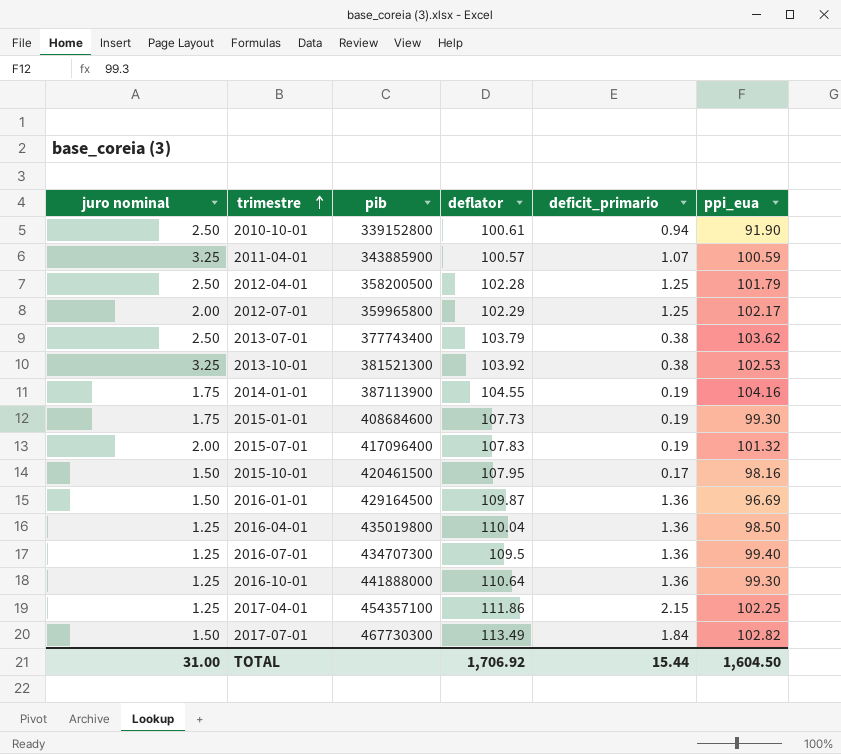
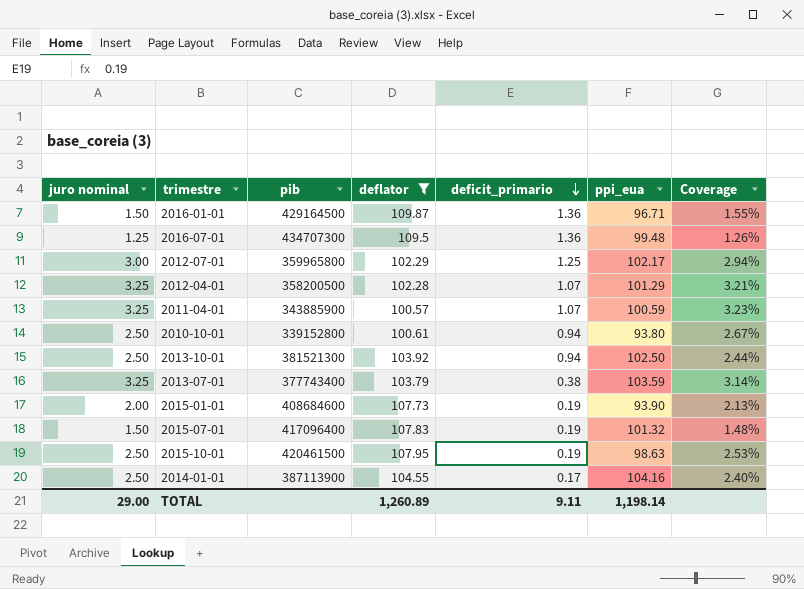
filter: none -> deflator <= 109.87
row order: trimestre ascending -> deficit_primario descending
column Coverage | formula: none -> [juro nominal] / [ppi_eua]
2016-01-01 | ppi_eua: 96.69 -> 96.71
2016-07-01 | ppi_eua: 99.40 -> 99.48
2012-07-01 | juro nominal: 2.00 -> 3.00
2012-04-01 | juro nominal: 2.50 -> 3.25
2012-04-01 | deficit_primario: 1.25 -> 1.07
2012-04-01 | ppi_eua: 101.79 -> 101.29
2010-10-01 | ppi_eua: 91.90 -> 93.80
2013-10-01 | juro nominal: 3.25 -> 2.50
2013-10-01 | deficit_primario: 0.38 -> 0.94
2013-10-01 | ppi_eua: 102.53 -> 102.50
2013-07-01 | juro nominal: 2.50 -> 3.25
2013-07-01 | ppi_eua: 103.62 -> 103.59
2015-01-01 | juro nominal: 1.75 -> 2.00
2015-01-01 | ppi_eua: 99.30 -> 93.90
2015-07-01 | juro nominal: 2.00 -> 1.50
2015-10-01 | juro nominal: 1.50 -> 2.50
2015-10-01 | deficit_primario: 0.17 -> 0.19
2015-10-01 | ppi_eua: 98.16 -> 98.63
2014-01-01 | juro nominal: 1.75 -> 2.50
2014-01-01 | deficit_primario: 0.19 -> 0.17
TOTAL | juro nominal: 31.00 -> 29.00
TOTAL | deflator: 1,706.92 -> 1,260.89
TOTAL | deficit_primario: 15.44 -> 9.11
TOTAL | ppi_eua: 1,604.50 -> 1,198.14

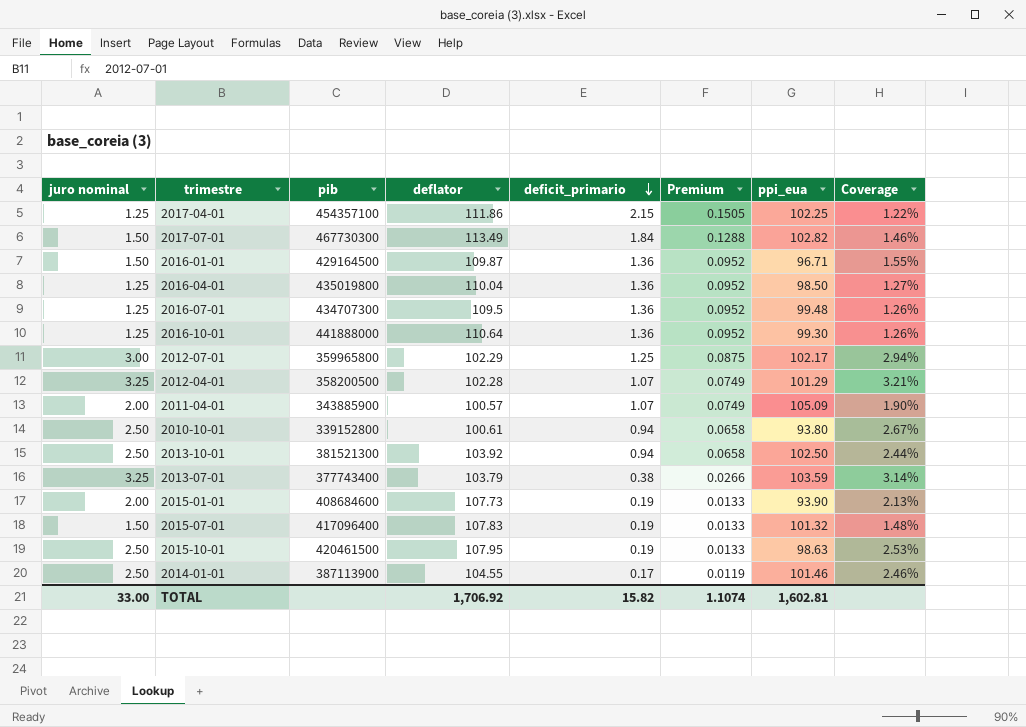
filter: deflator <= 109.87 -> none
column Premium | formula: none -> [deficit_primario] * 0.07
2011-04-01 | juro nominal: 3.25 -> 2.00
2011-04-01 | ppi_eua: 100.59 -> 105.09
2011-04-01 | Coverage: 3.23% -> 1.90%
2014-01-01 | ppi_eua: 104.16 -> 101.46
2014-01-01 | Coverage: 2.40% -> 2.46%
TOTAL | juro nominal: 29.00 -> 33.00
TOTAL | deflator: 1,260.89 -> 1,706.92
TOTAL | deficit_primario: 9.11 -> 15.82
TOTAL | ppi_eua: 1,198.14 -> 1,602.81

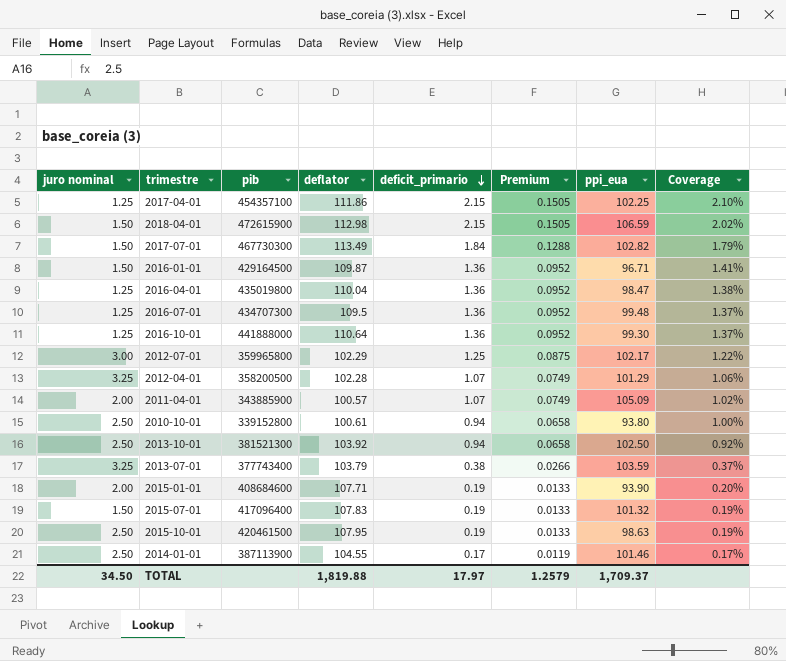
column Coverage | formula: [juro nominal] / [ppi_eua] -> [deficit_primario] / [ppi_eua]
row 2018-04-01: none -> 1.50 | 472615900 | 112.98 | 2.15 | 0.1505 | 106.59 | 2.02%
2016-04-01 | ppi_eua: 98.50 -> 98.47
2015-01-01 | deflator: 107.73 -> 107.71
TOTAL | juro nominal: 33.00 -> 34.50
TOTAL | deflator: 1,706.92 -> 1,819.88
TOTAL | deficit_primario: 15.82 -> 17.97
TOTAL | Premium: 1.1074 -> 1.2579
TOTAL | ppi_eua: 1,602.81 -> 1,709.37

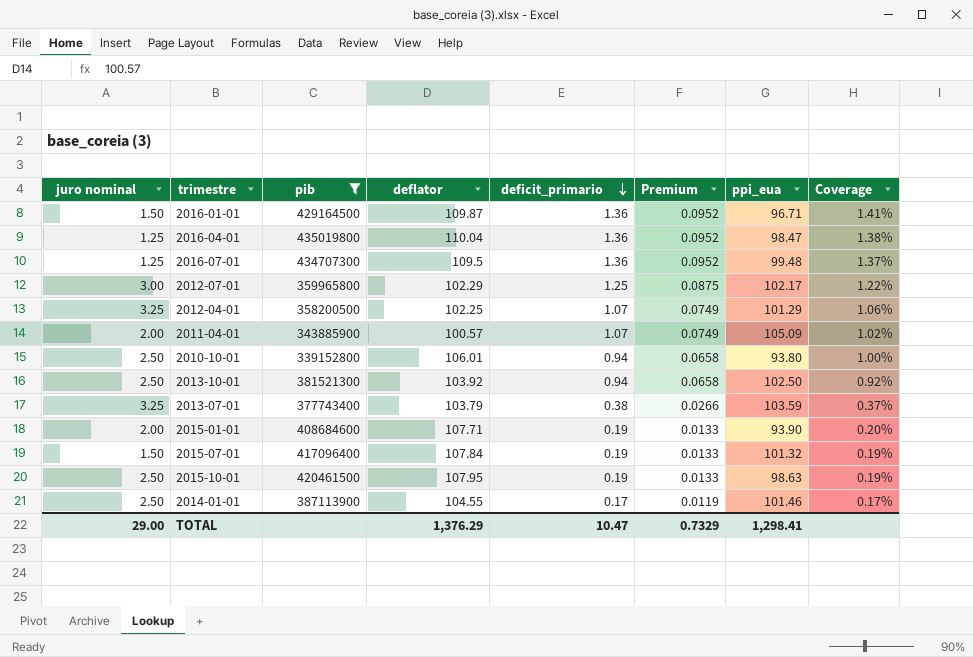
filter: none -> pib <= 435019800
2012-04-01 | deflator: 102.28 -> 102.25
2010-10-01 | deflator: 100.61 -> 106.01
2015-07-01 | deflator: 107.83 -> 107.84
TOTAL | juro nominal: 34.50 -> 29.00
TOTAL | deflator: 1,819.88 -> 1,376.29
TOTAL | deficit_primario: 17.97 -> 10.47
TOTAL | Premium: 1.2579 -> 0.7329
TOTAL | ppi_eua: 1,709.37 -> 1,298.41

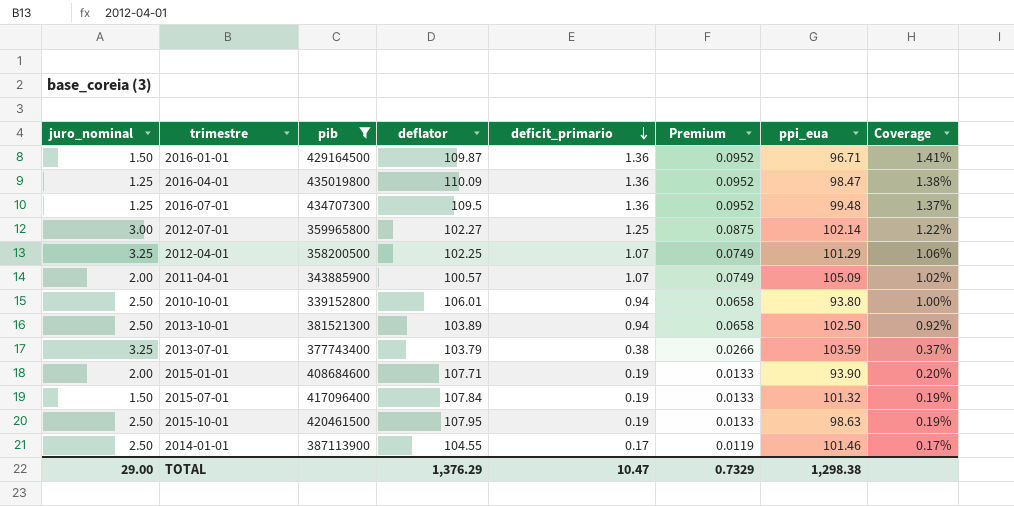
column name: juro nominal -> juro_nominal
2016-04-01 | deflator: 110.04 -> 110.09
2012-07-01 | deflator: 102.29 -> 102.27
2012-07-01 | ppi_eua: 102.17 -> 102.14
2013-10-01 | deflator: 103.92 -> 103.89
TOTAL | ppi_eua: 1,298.41 -> 1,298.38

